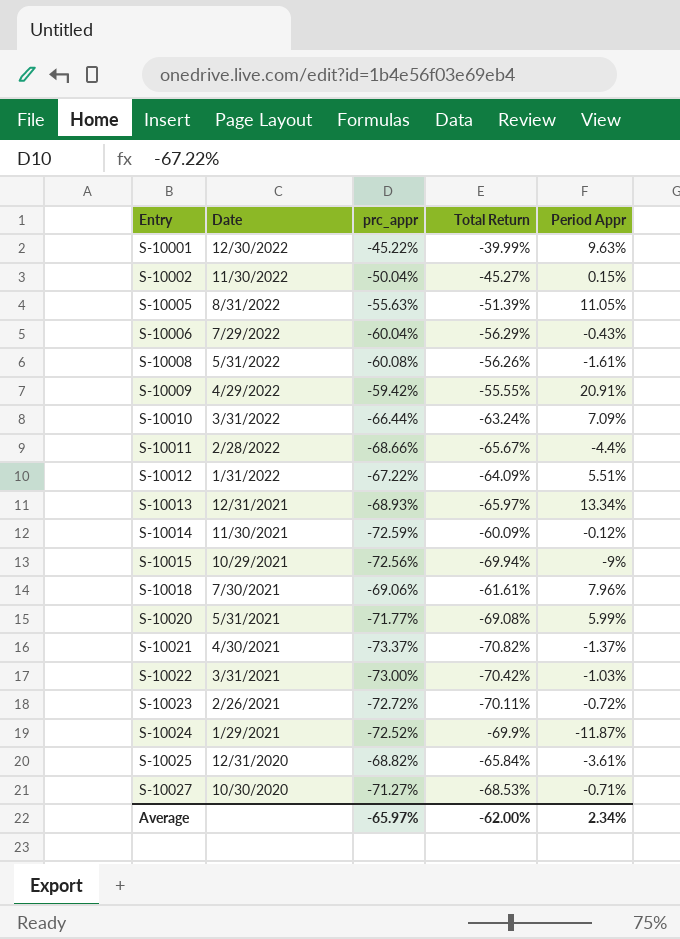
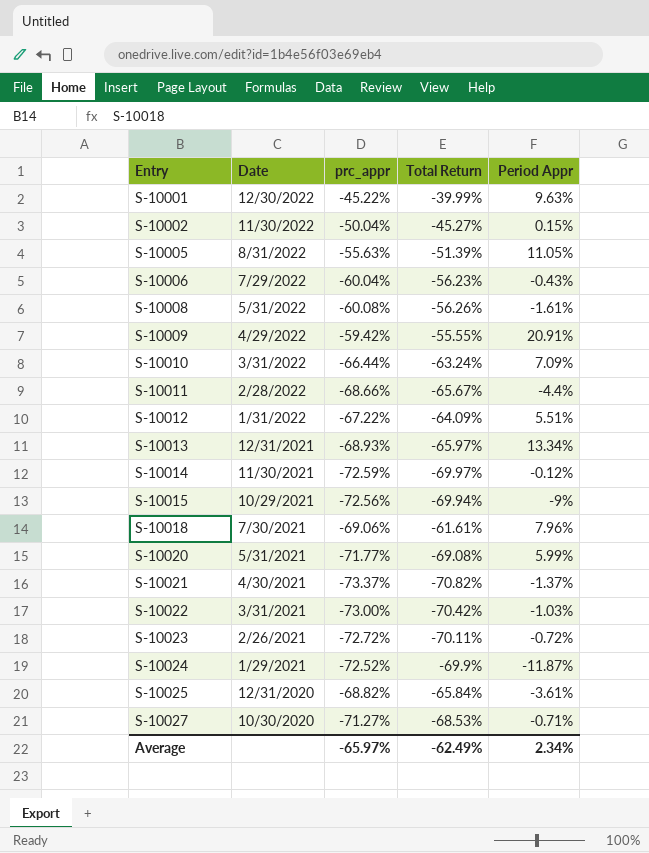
S-10006 | Total Return: -56.29% -> -56.23%
S-10014 | Total Return: -60.09% -> -69.97%
Average | Total Return: -62.00% -> -62.49%

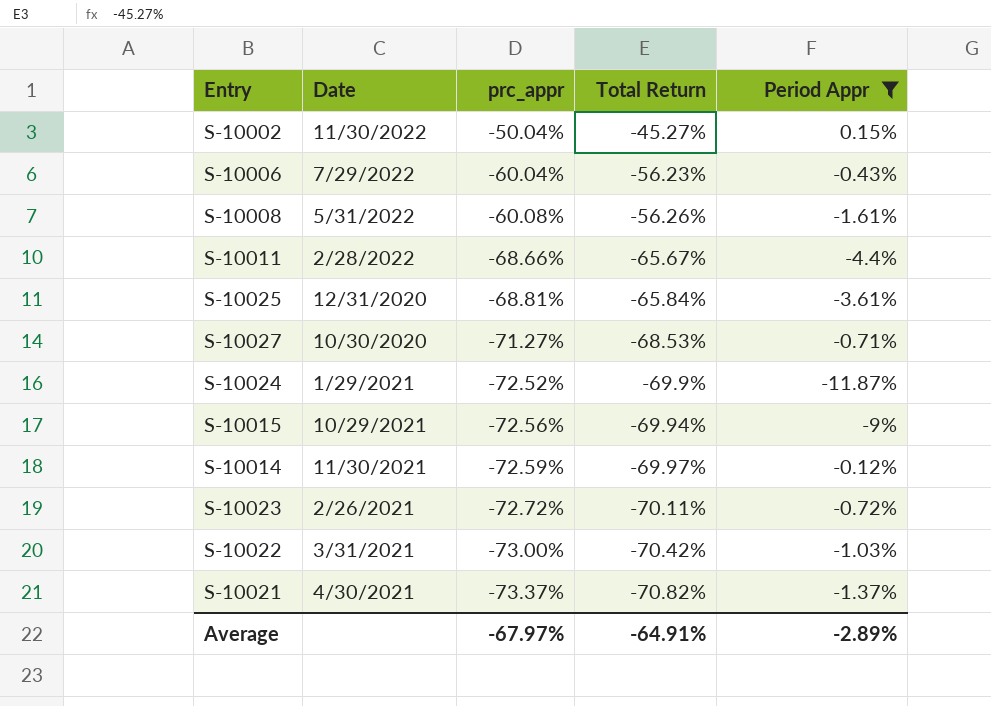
filter: none -> Period Appr <= 0.15%
row order: Entry ascending -> prc_appr descending
S-10025 | prc_appr: -68.82% -> -68.81%
Average | prc_appr: -65.97% -> -67.97%
Average | Total Return: -62.49% -> -64.91%
Average | Period Appr: 2.34% -> -2.89%

